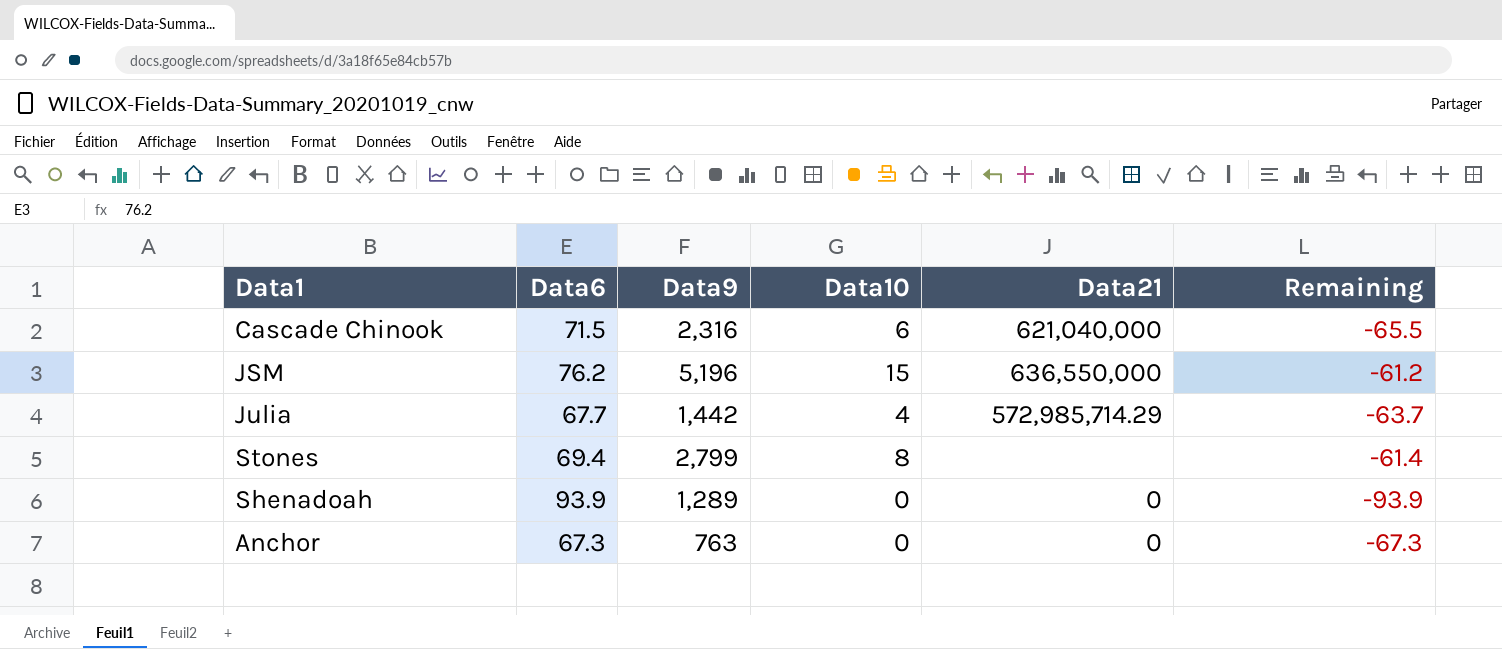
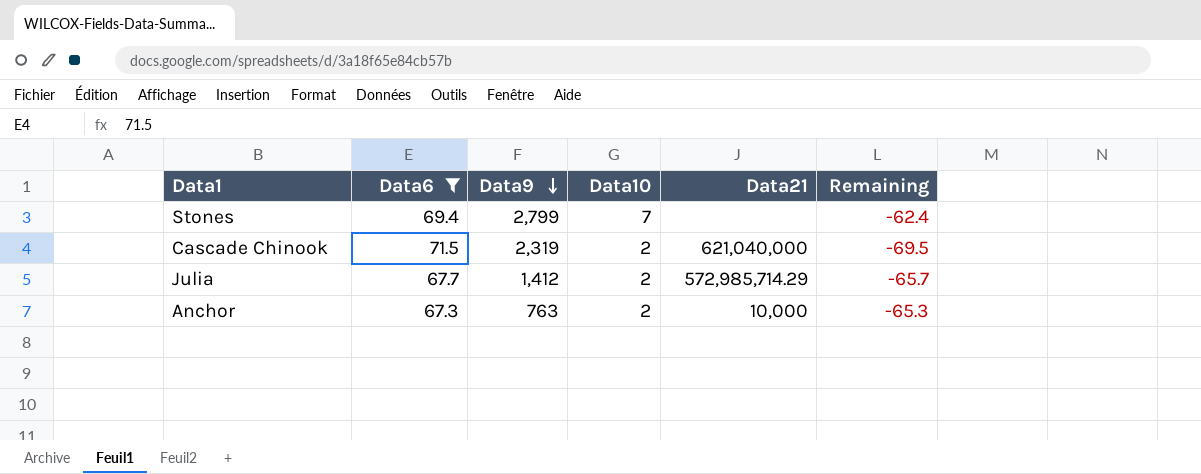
filter: none -> Data6 <= 71.5
row order: none -> Data9 descending
Stones | Data10: 8 -> 7
Stones | Remaining: -61.4 -> -62.4
Cascade Chinook | Data9: 2,316 -> 2,319
Cascade Chinook | Data10: 6 -> 2
Cascade Chinook | Remaining: -65.5 -> -69.5
Julia | Data9: 1,442 -> 1,412
Julia | Data10: 4 -> 2
Julia | Remaining: -63.7 -> -65.7
Anchor | Data10: 0 -> 2
Anchor | Data21: 0 -> 10,000
Anchor | Remaining: -67.3 -> -65.3

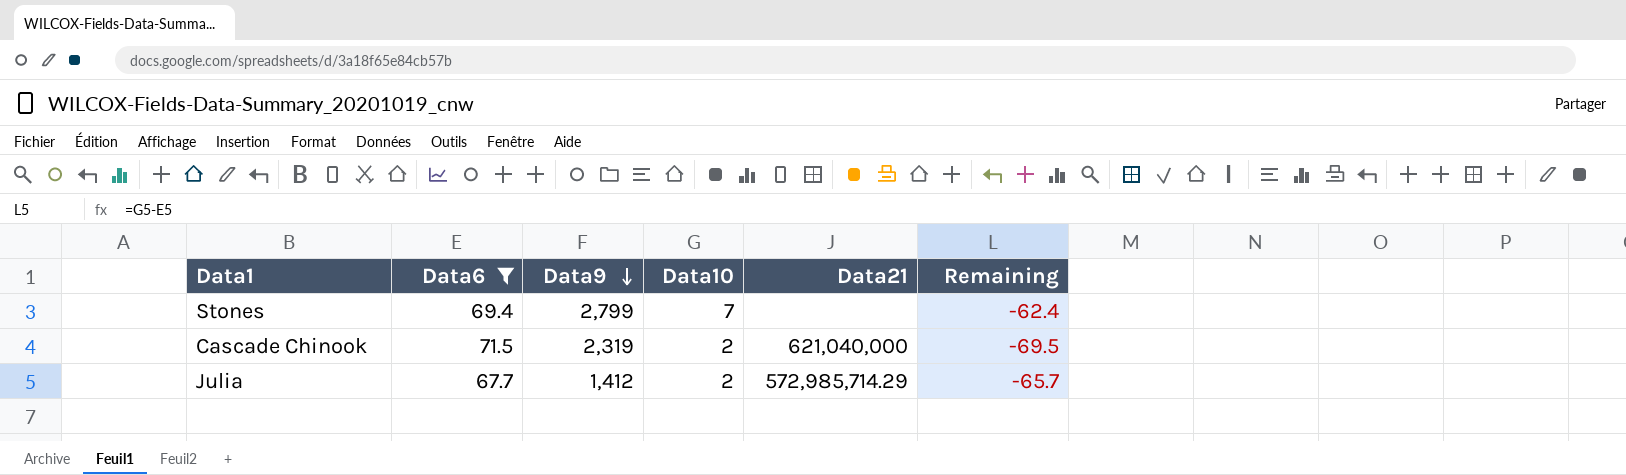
row Anchor: 67.3 | 763 | 2 | 10,000 | -65.3 -> none

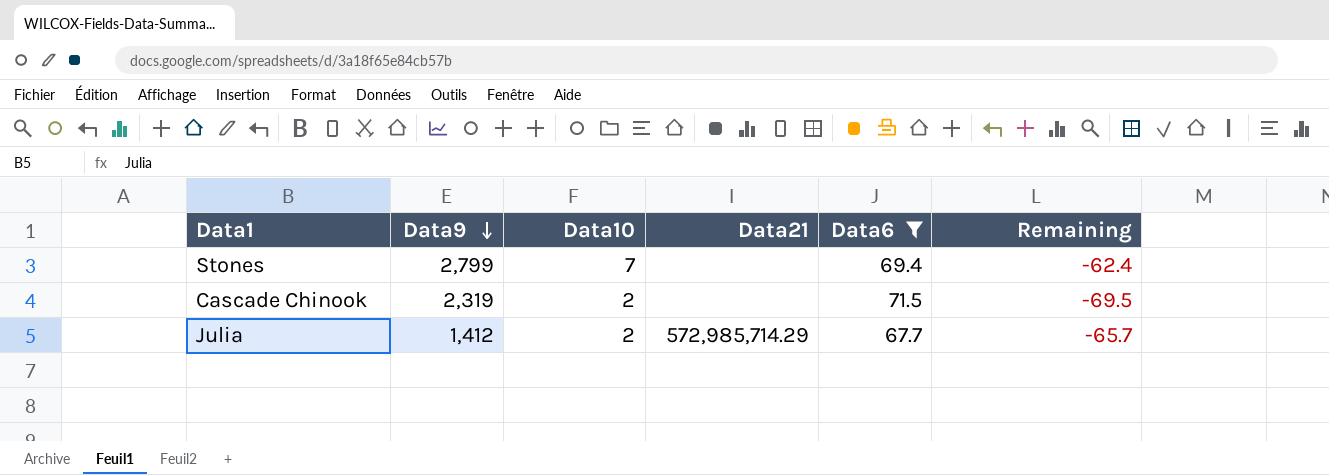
column Data6 | position: 2 -> 5
Cascade Chinook | Data21: 621,040,000 -> none

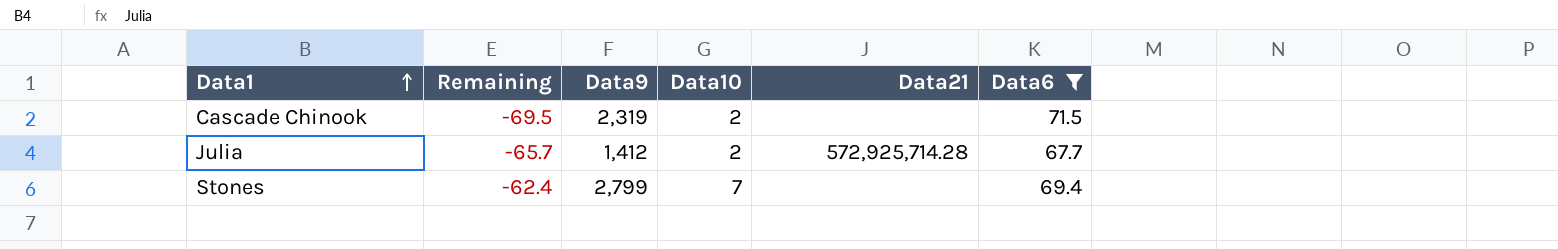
row order: Data9 descending -> Data1 ascending
column Remaining | position: 6 -> 2
Julia | Data21: 572,985,714.29 -> 572,925,714.28

